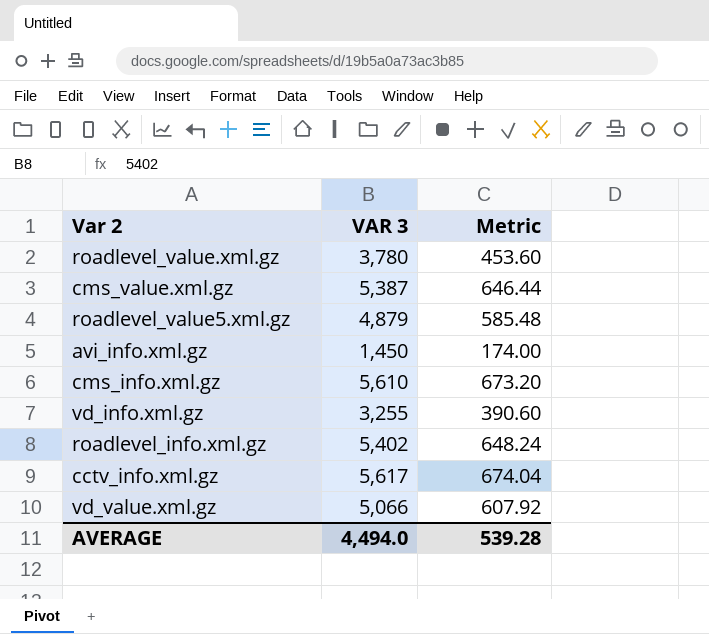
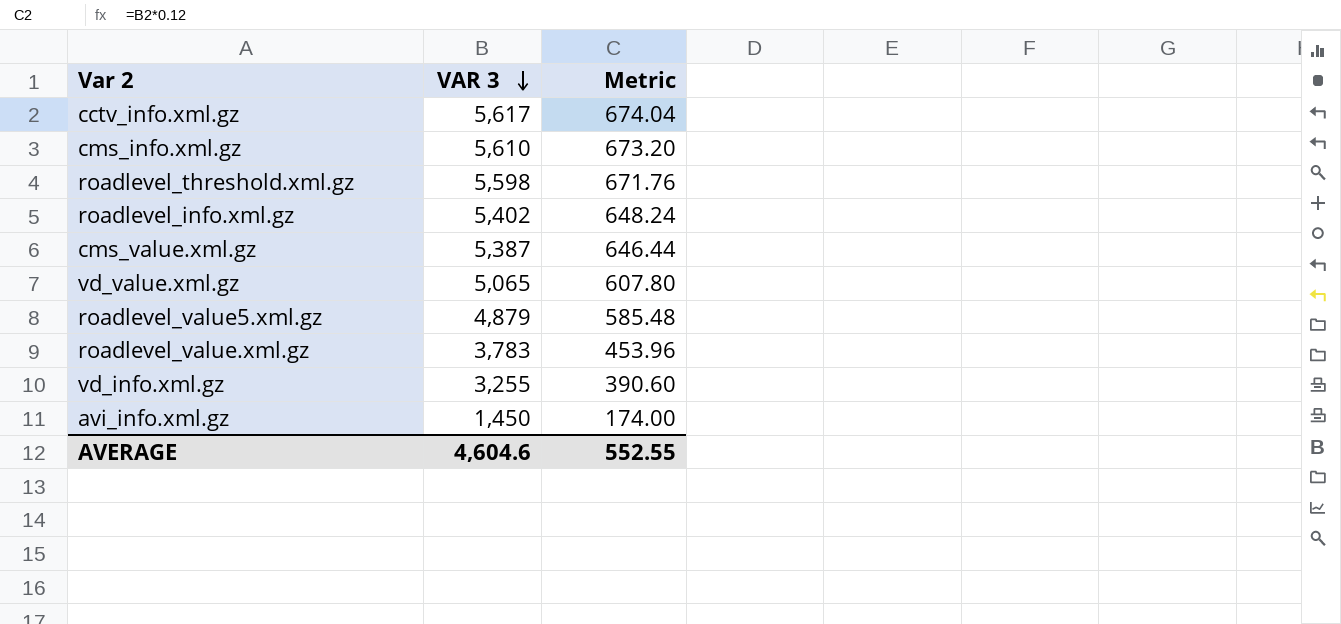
row order: none -> VAR 3 descending
row roadlevel_threshold.xml.gz: none -> 5,598 | 671.76
vd_value.xml.gz | VAR 3: 5,066 -> 5,065
vd_value.xml.gz | Metric: 607.92 -> 607.80
roadlevel_value.xml.gz | VAR 3: 3,780 -> 3,783
roadlevel_value.xml.gz | Metric: 453.60 -> 453.96
AVERAGE | VAR 3: 4,494.0 -> 4,604.6
AVERAGE | Metric: 539.28 -> 552.55

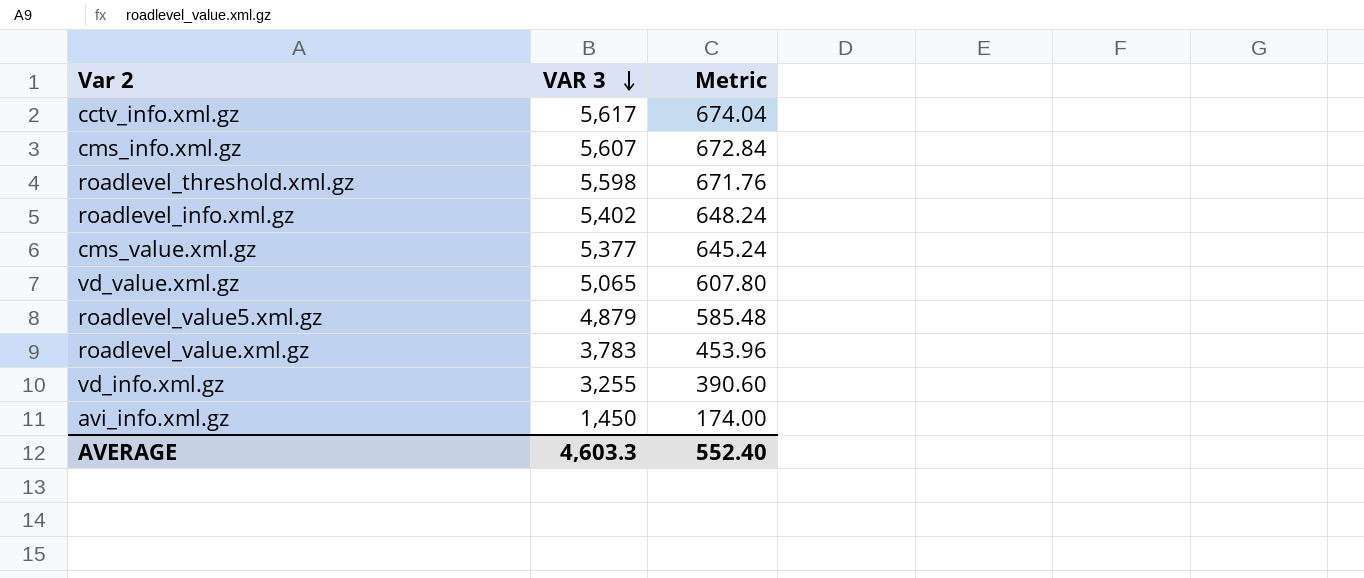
cms_info.xml.gz | VAR 3: 5,610 -> 5,607
cms_info.xml.gz | Metric: 673.20 -> 672.84
cms_value.xml.gz | VAR 3: 5,387 -> 5,377
cms_value.xml.gz | Metric: 646.44 -> 645.24
AVERAGE | VAR 3: 4,604.6 -> 4,603.3
AVERAGE | Metric: 552.55 -> 552.40

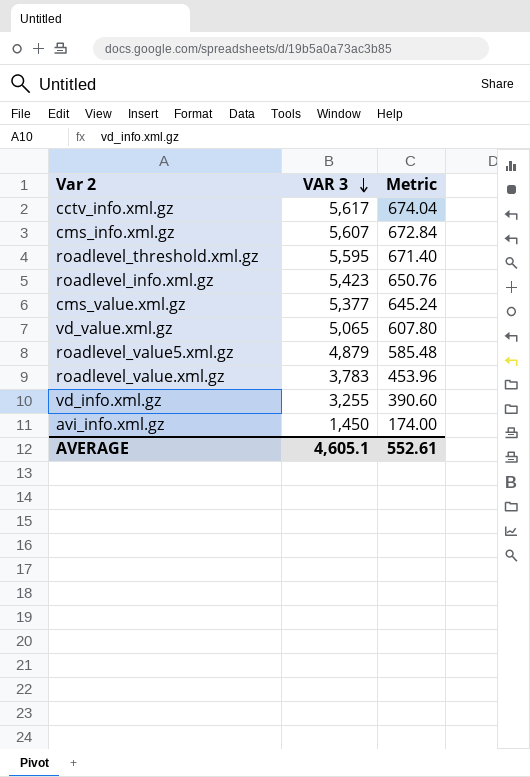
roadlevel_threshold.xml.gz | VAR 3: 5,598 -> 5,595
roadlevel_threshold.xml.gz | Metric: 671.76 -> 671.40
roadlevel_info.xml.gz | VAR 3: 5,402 -> 5,423
roadlevel_info.xml.gz | Metric: 648.24 -> 650.76
AVERAGE | VAR 3: 4,603.3 -> 4,605.1
AVERAGE | Metric: 552.40 -> 552.61

